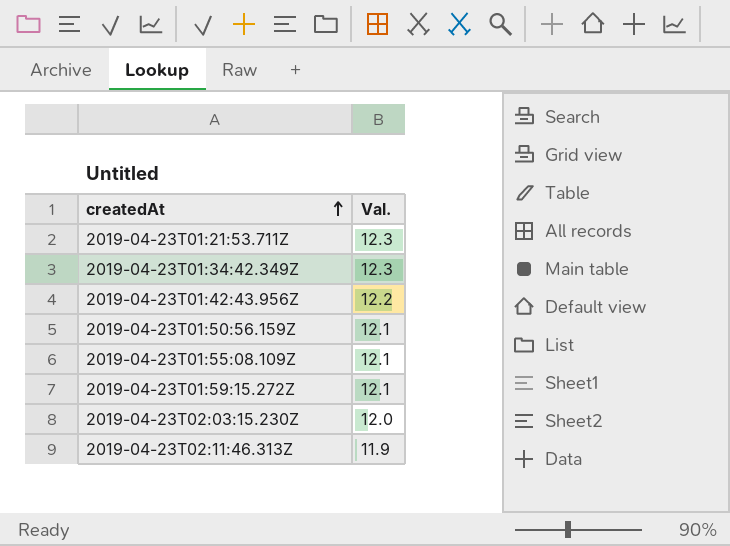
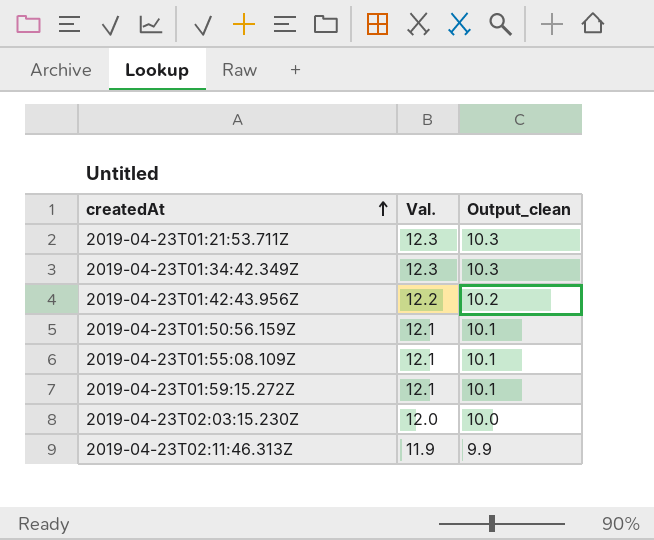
column Output_clean | formula: none -> [Val.] - 2

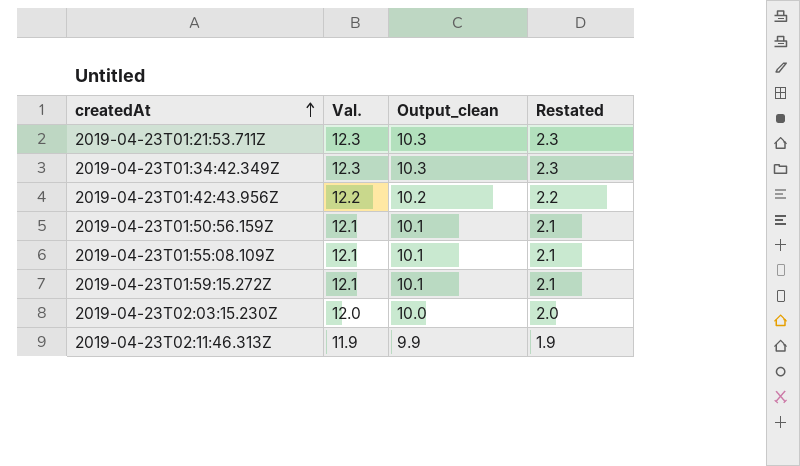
column Restated | formula: none -> [Val.] - 10

